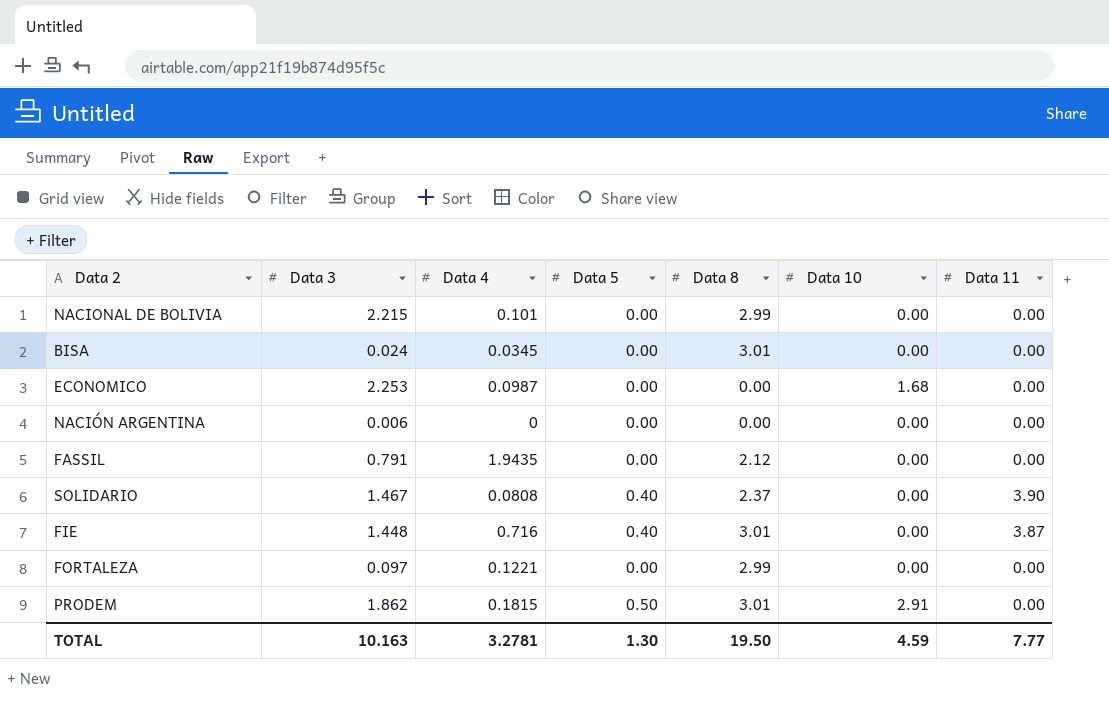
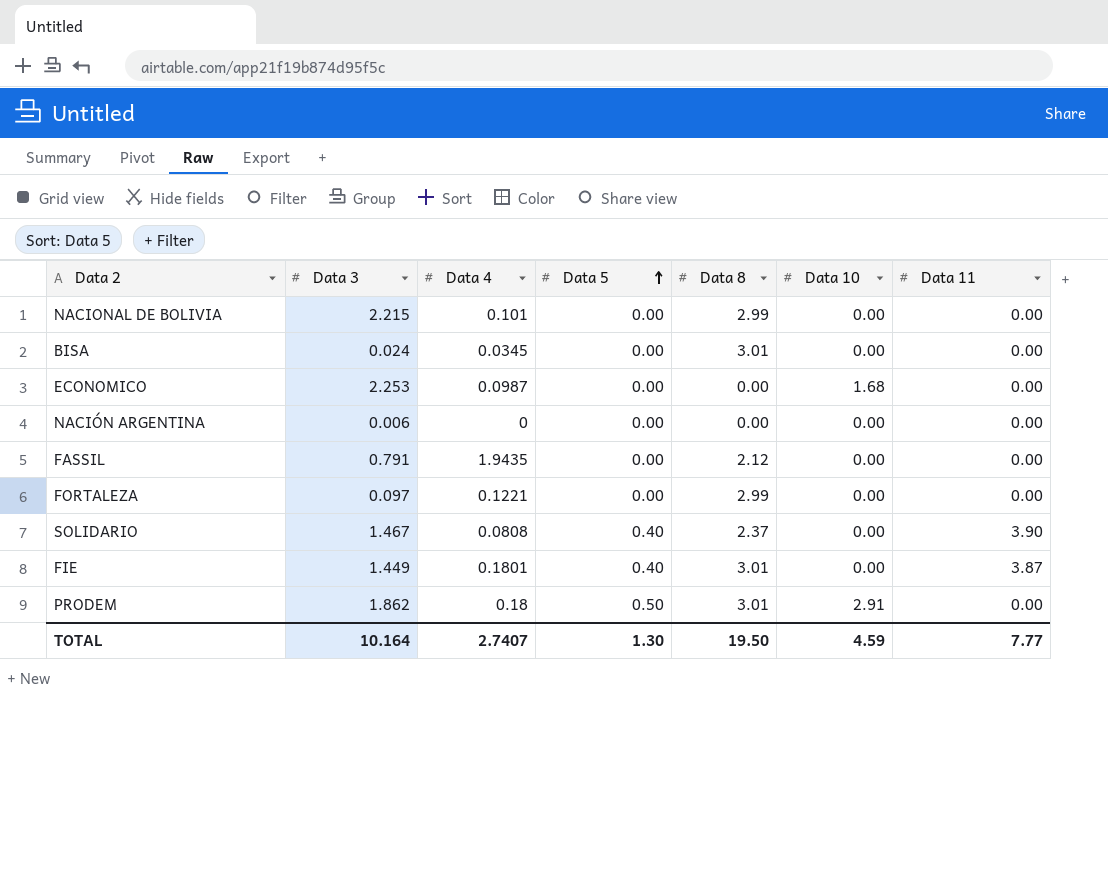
row order: none -> Data 5 ascending
FIE | Data 3: 1.448 -> 1.449
FIE | Data 4: 0.716 -> 0.1801
PRODEM | Data 4: 0.1815 -> 0.18
TOTAL | Data 3: 10.163 -> 10.164
TOTAL | Data 4: 3.2781 -> 2.7407

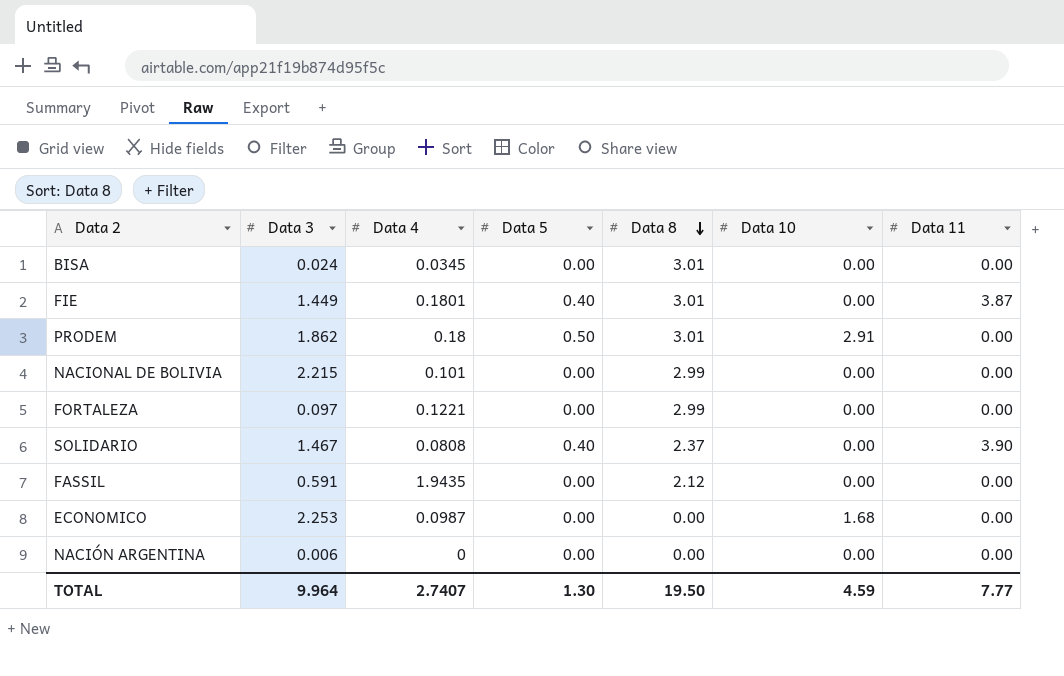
row order: Data 5 ascending -> Data 8 descending
FASSIL | Data 3: 0.791 -> 0.591
TOTAL | Data 3: 10.164 -> 9.964

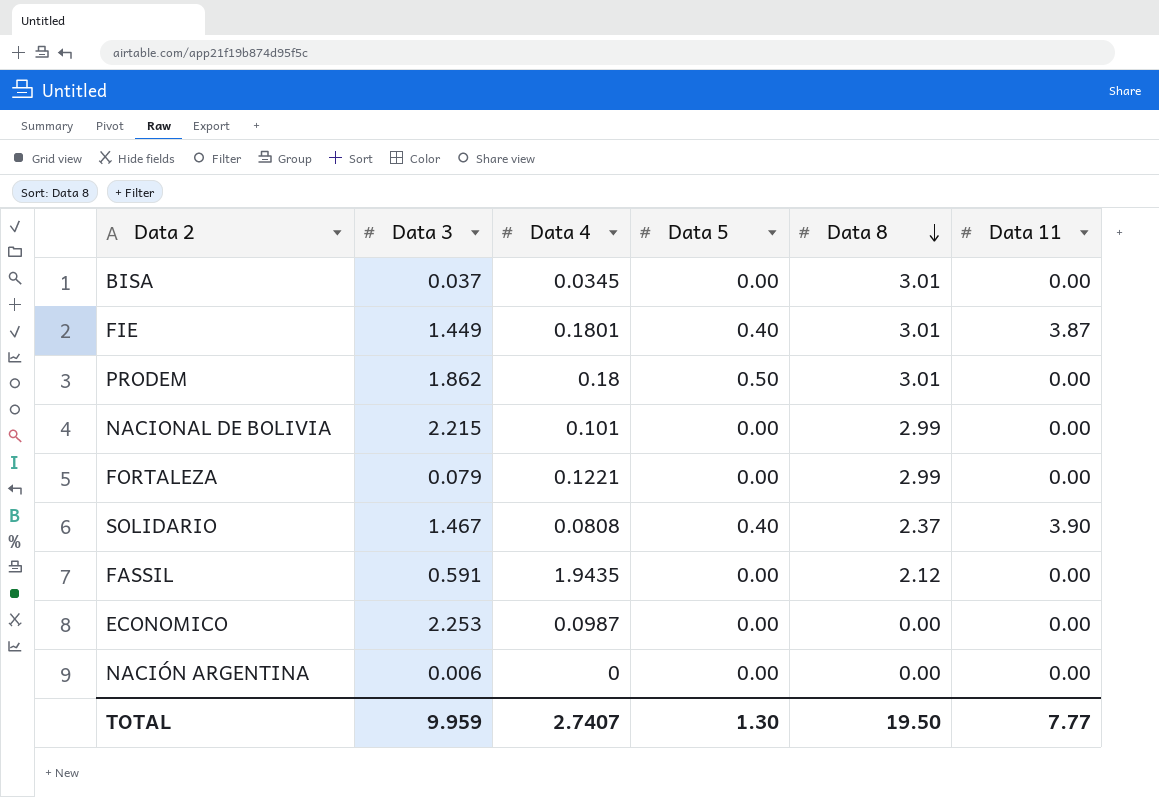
column Data 10 | position: 6 -> none
BISA | Data 3: 0.024 -> 0.037
FORTALEZA | Data 3: 0.097 -> 0.079
TOTAL | Data 3: 9.964 -> 9.959

